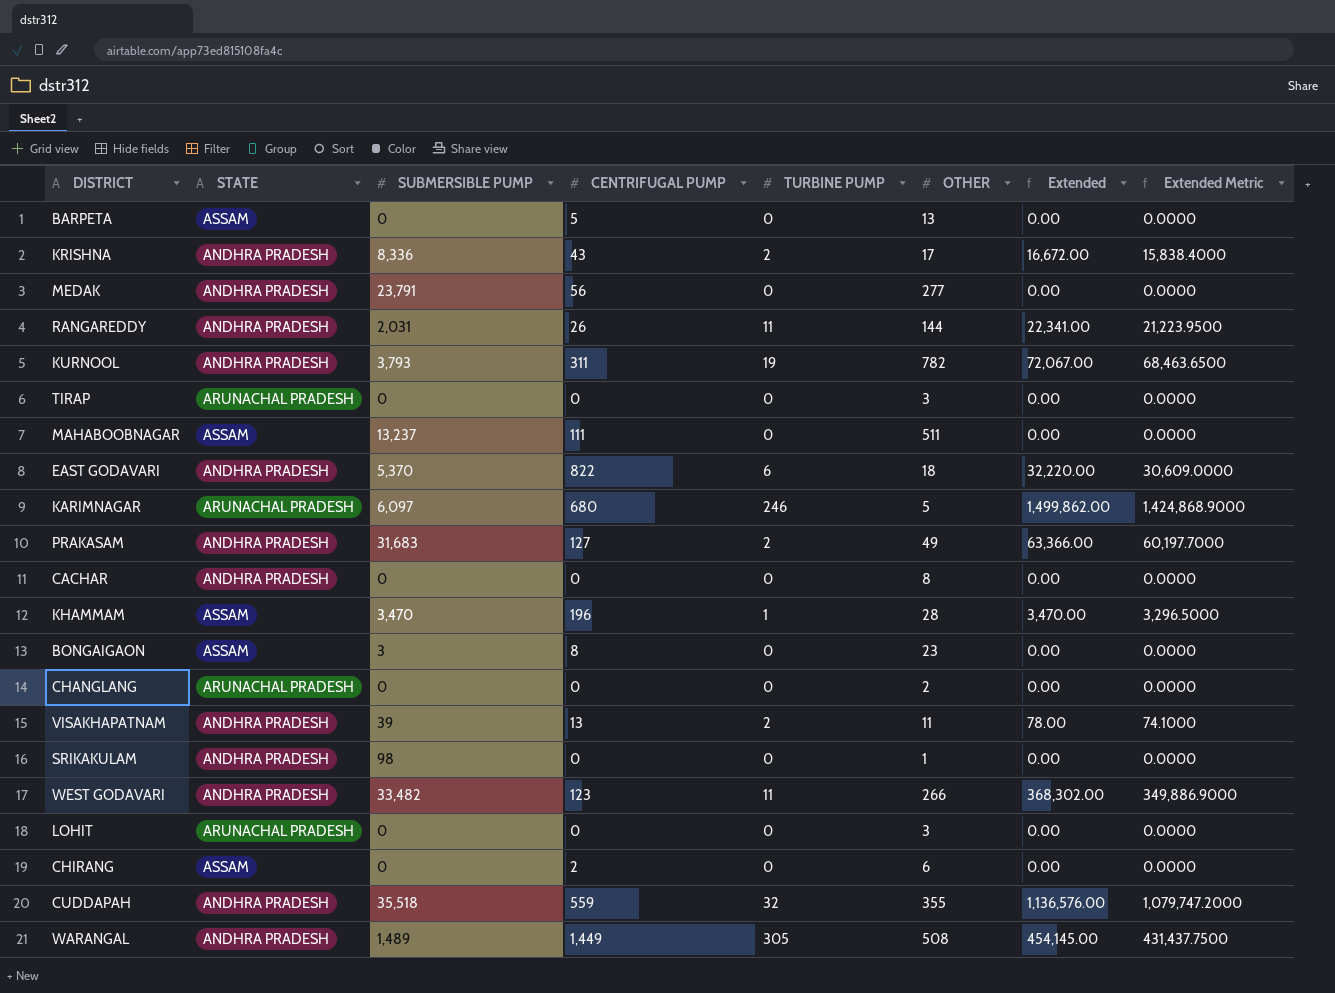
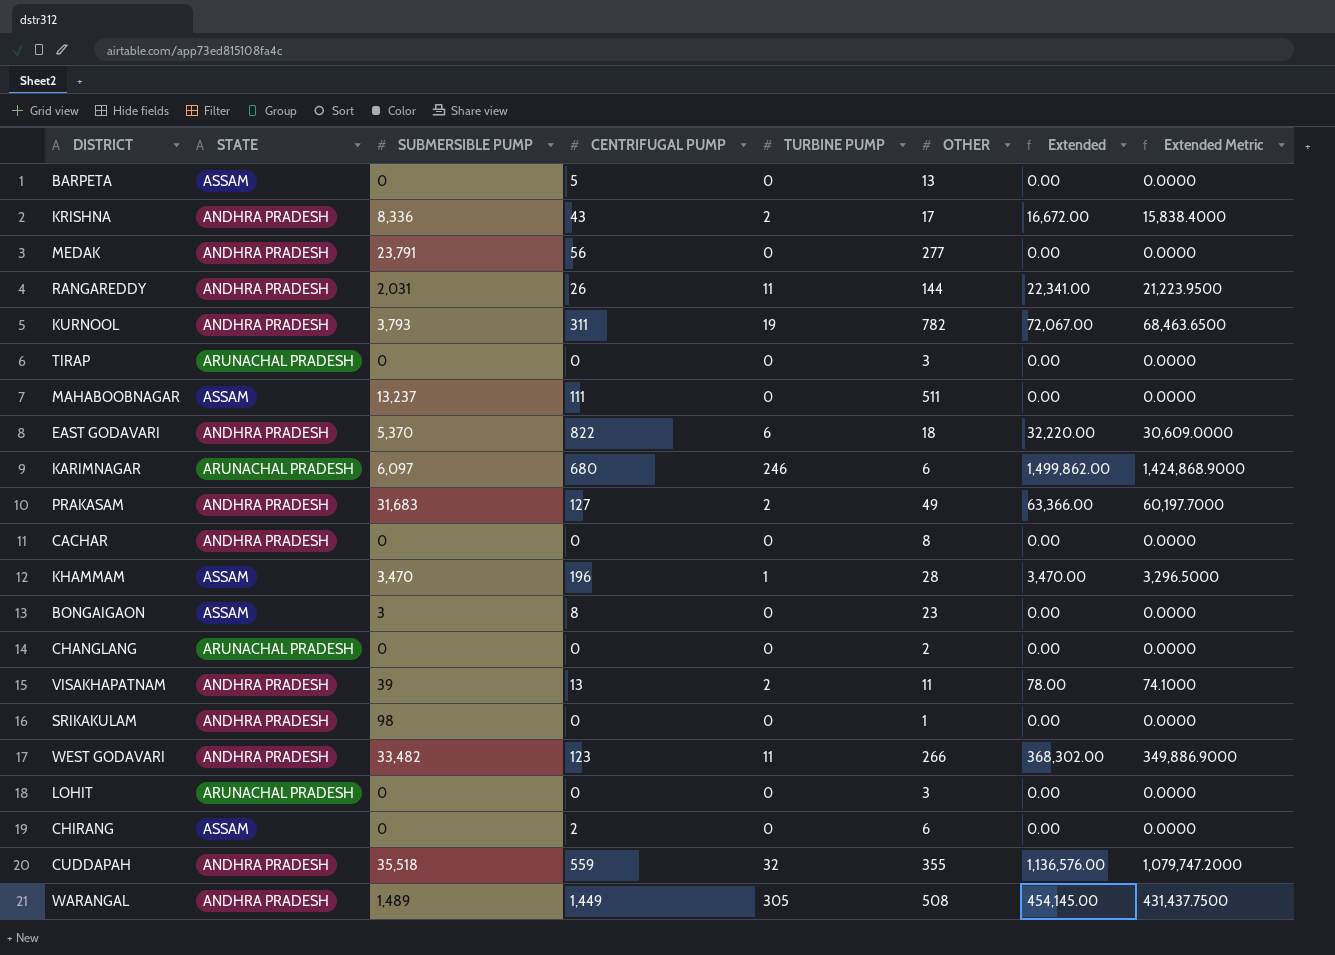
KARIMNAGAR | OTHER: 5 -> 6

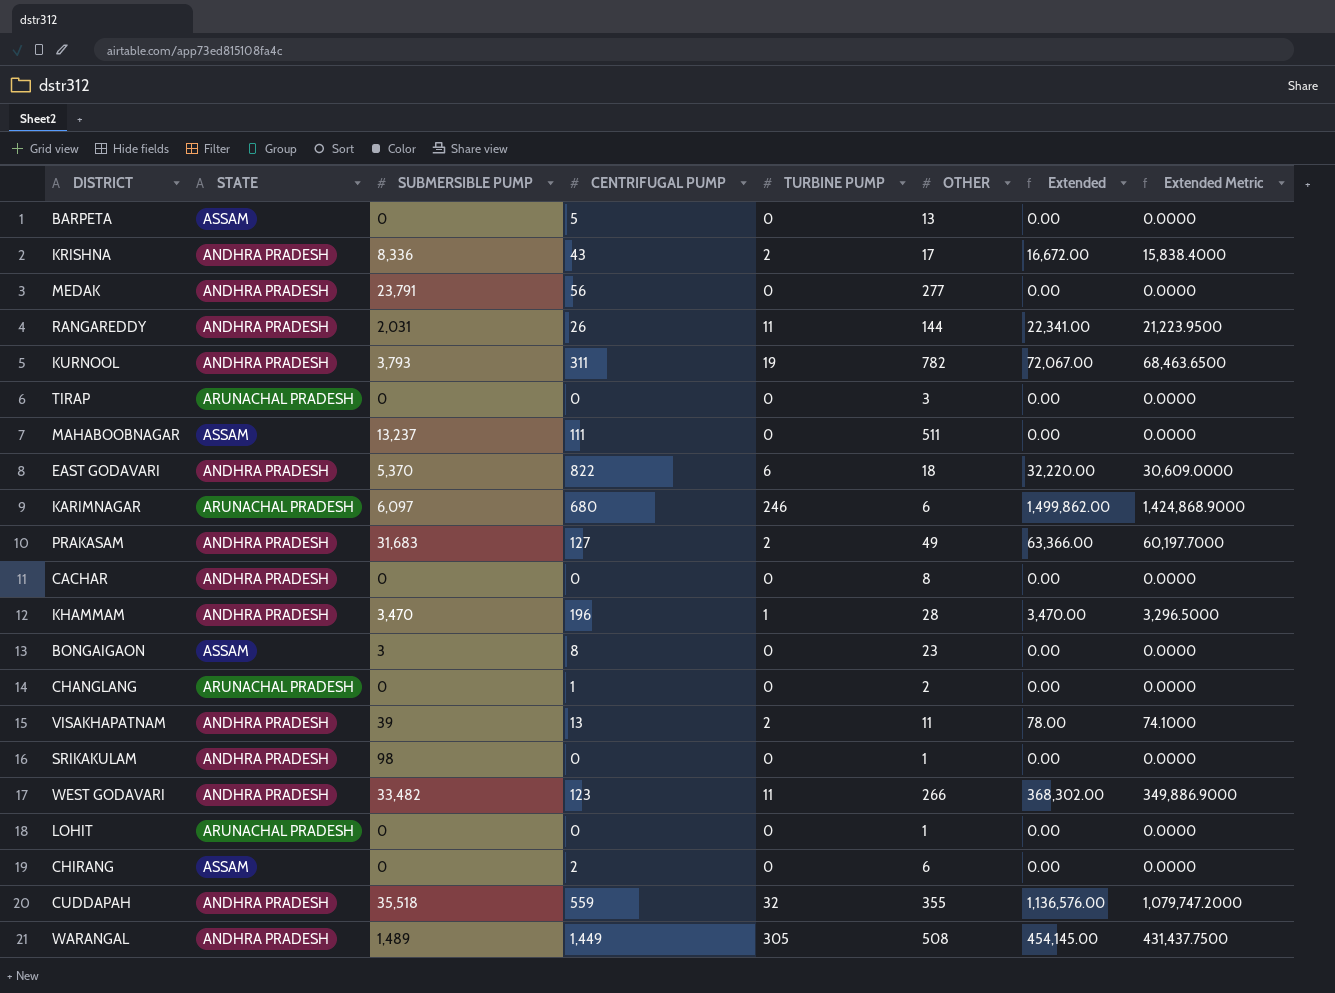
KHAMMAM | STATE: ASSAM -> ANDHRA PRADESH
CHANGLANG | CENTRIFUGAL PUMP: 0 -> 1
LOHIT | OTHER: 3 -> 1

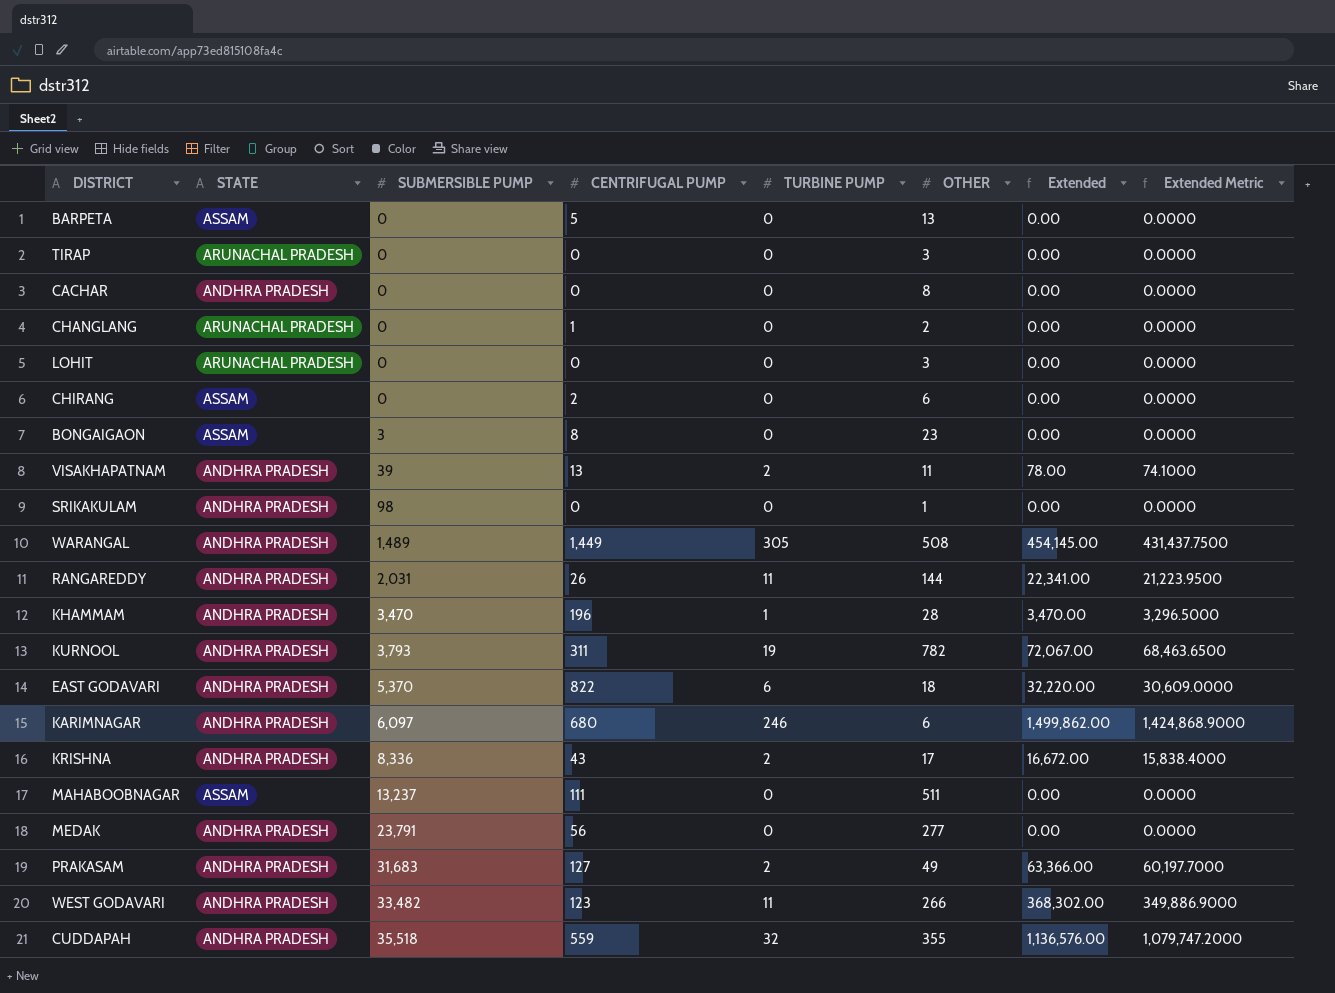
row order: none -> SUBMERSIBLE PUMP ascending
LOHIT | OTHER: 1 -> 3
KARIMNAGAR | STATE: ARUNACHAL PRADESH -> ANDHRA PRADESH

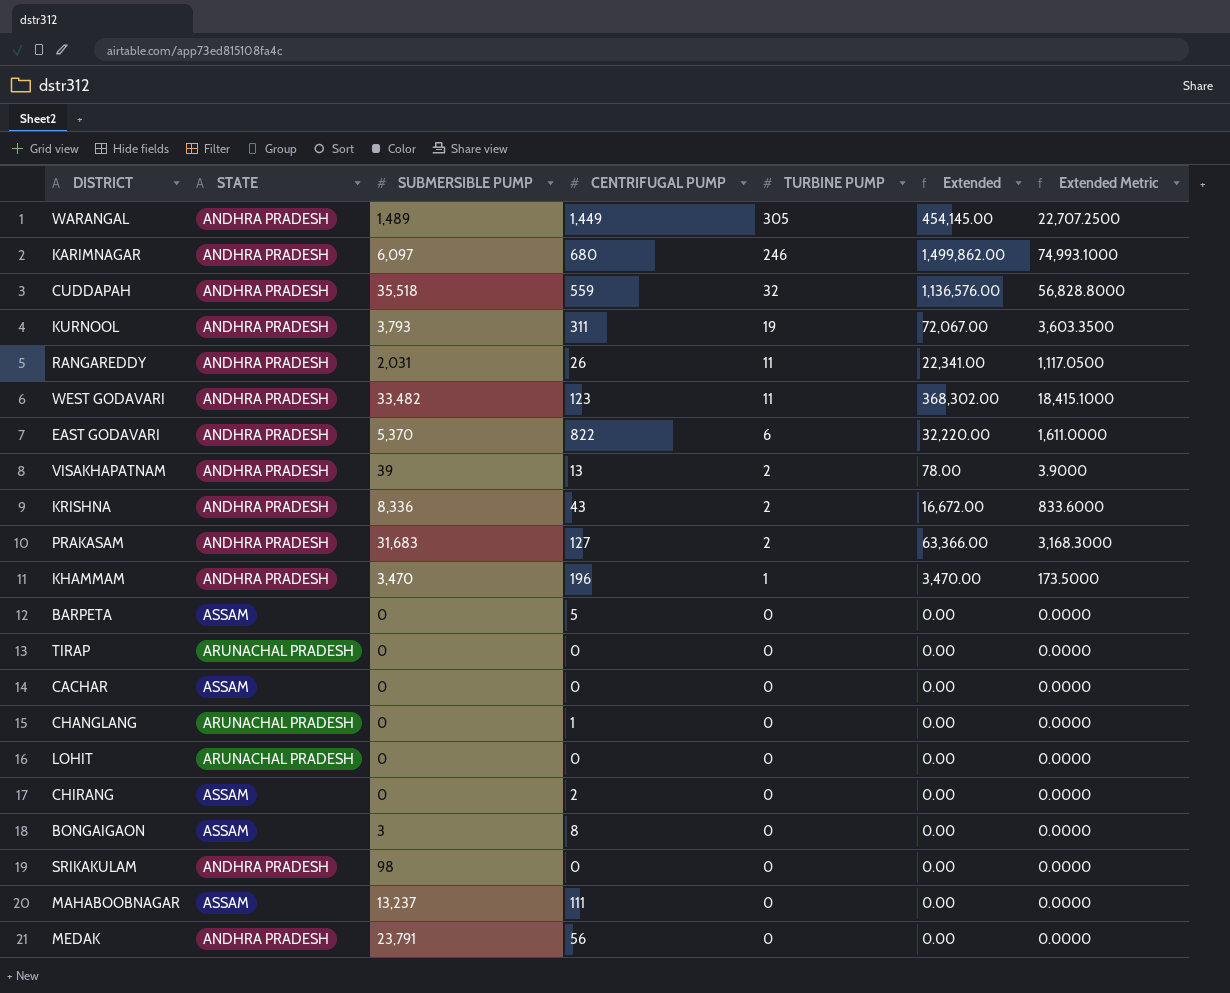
row order: SUBMERSIBLE PUMP ascending -> TURBINE PUMP descending
column OTHER | position: 6 -> none
column Extended Metric | formula: [Extended] * 0.95 -> [Extended] * 0.05
CACHAR | STATE: ANDHRA PRADESH -> ASSAM

